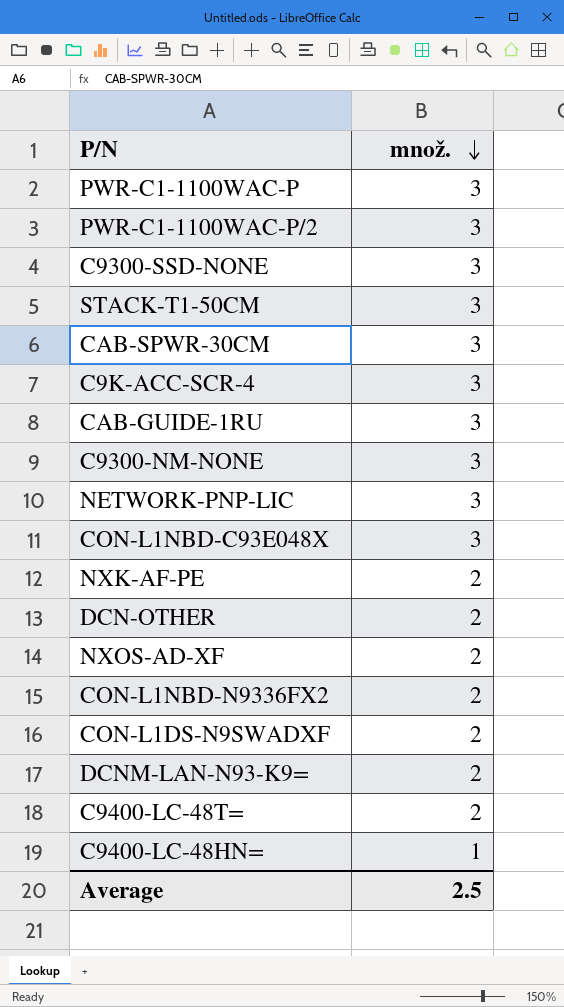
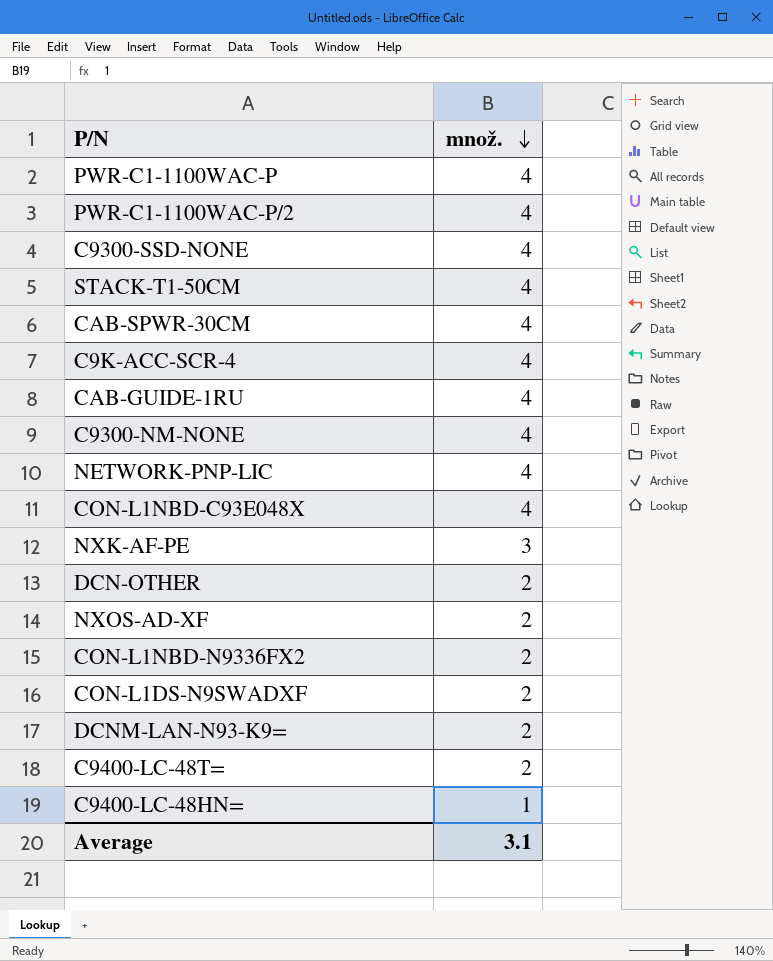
PWR-C1-1100WAC-P | množ.: 3 -> 4
PWR-C1-1100WAC-P/2 | množ.: 3 -> 4
C9300-SSD-NONE | množ.: 3 -> 4
STACK-T1-50CM | množ.: 3 -> 4
CAB-SPWR-30CM | množ.: 3 -> 4
C9K-ACC-SCR-4 | množ.: 3 -> 4
CAB-GUIDE-1RU | množ.: 3 -> 4
C9300-NM-NONE | množ.: 3 -> 4
NETWORK-PNP-LIC | množ.: 3 -> 4
CON-L1NBD-C93E048X | množ.: 3 -> 4
NXK-AF-PE | množ.: 2 -> 3
Average | množ.: 2.5 -> 3.1

